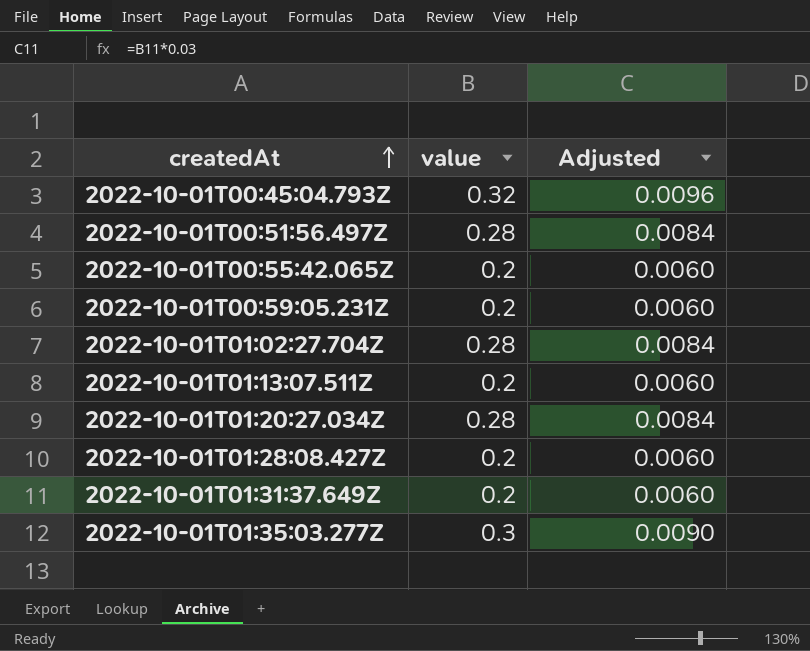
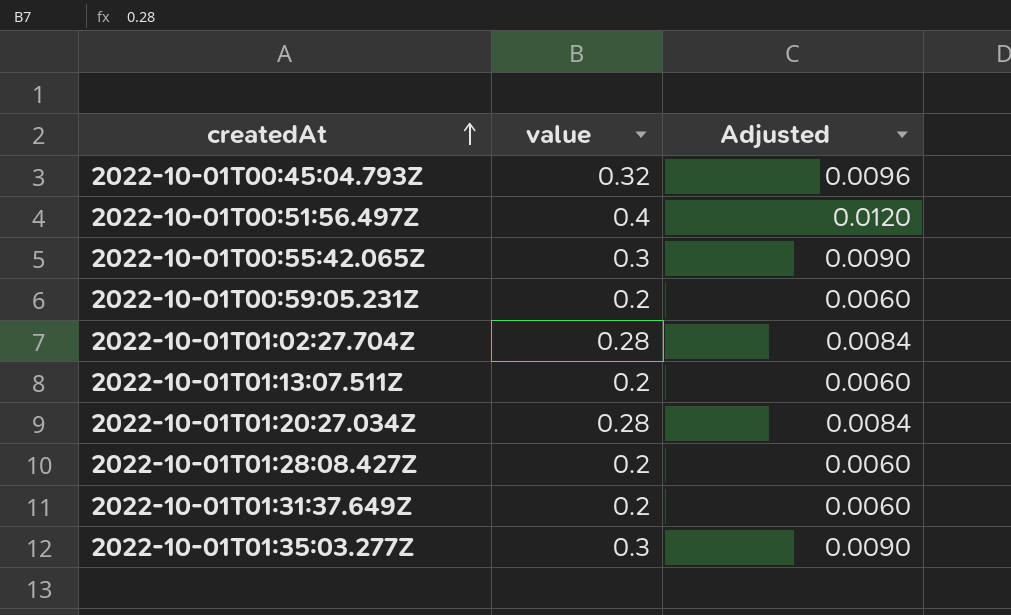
2022-10-01T00:51:56.497Z | value: 0.28 -> 0.4
2022-10-01T00:51:56.497Z | Adjusted: 0.0084 -> 0.0120
2022-10-01T00:55:42.065Z | value: 0.2 -> 0.3
2022-10-01T00:55:42.065Z | Adjusted: 0.0060 -> 0.0090

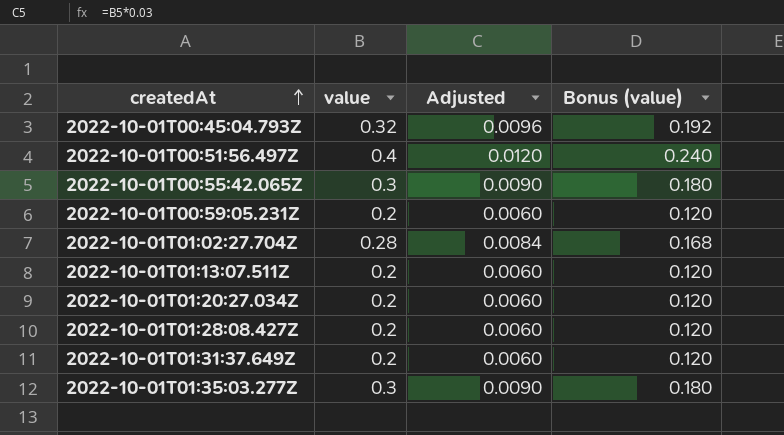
column Bonus (value) | formula: none -> [value] * 0.6
2022-10-01T01:20:27.034Z | value: 0.28 -> 0.2
2022-10-01T01:20:27.034Z | Adjusted: 0.0084 -> 0.0060

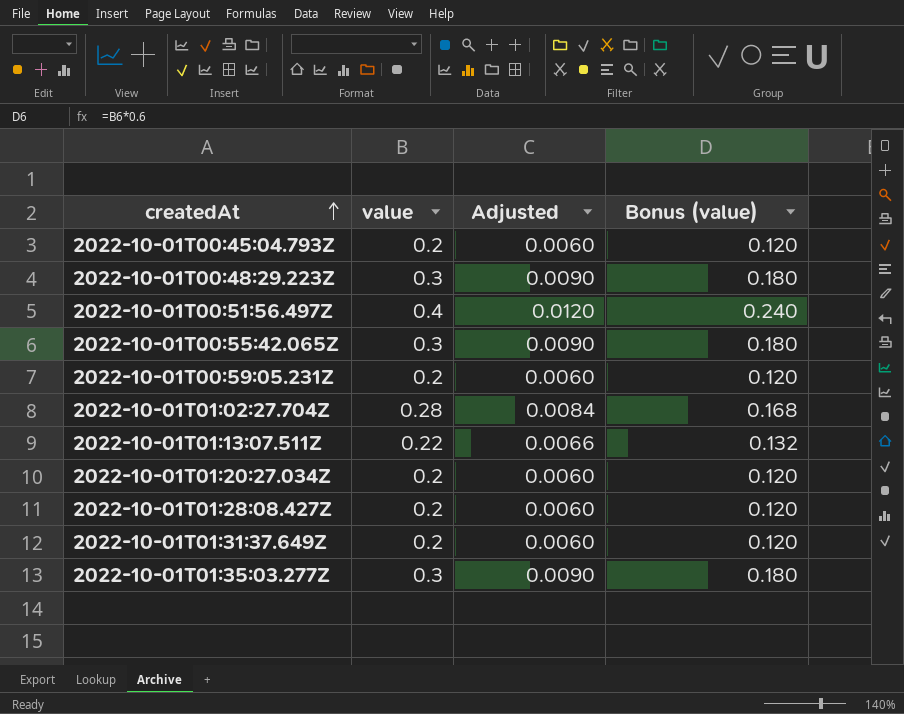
2022-10-01T00:45:04.793Z | value: 0.32 -> 0.2
2022-10-01T00:45:04.793Z | Adjusted: 0.0096 -> 0.0060
2022-10-01T00:45:04.793Z | Bonus (value): 0.192 -> 0.120
row 2022-10-01T00:48:29.223Z: none -> 0.3 | 0.0090 | 0.180
2022-10-01T01:13:07.511Z | value: 0.2 -> 0.22
2022-10-01T01:13:07.511Z | Adjusted: 0.0060 -> 0.0066
2022-10-01T01:13:07.511Z | Bonus (value): 0.120 -> 0.132

